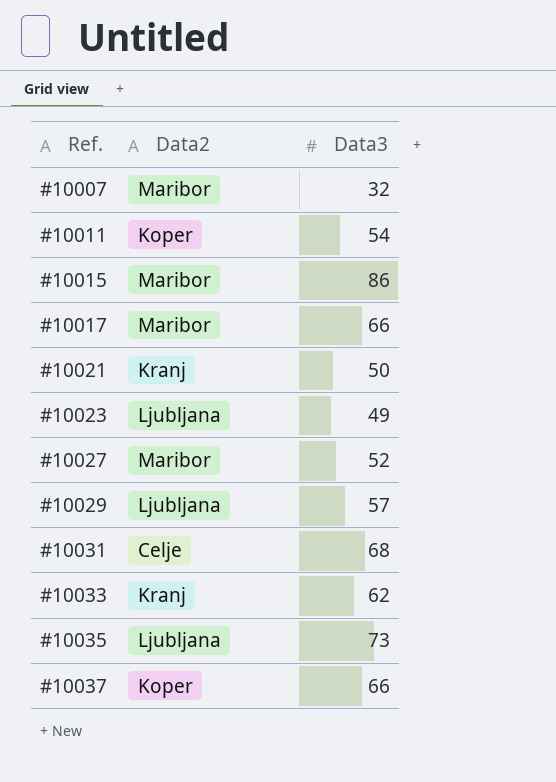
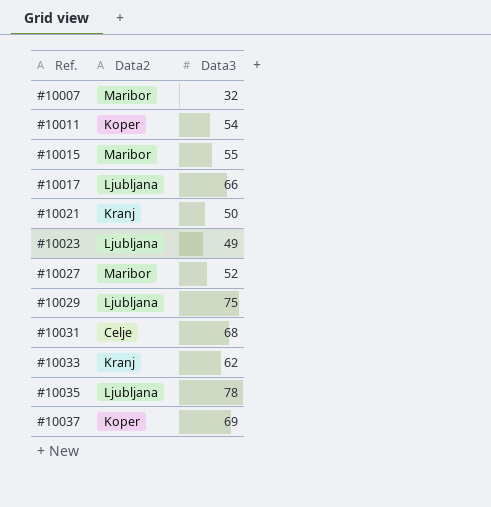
#10015 | Data3: 86 -> 55
#10017 | Data2: Maribor -> Ljubljana
#10029 | Data3: 57 -> 75
#10035 | Data3: 73 -> 78
#10037 | Data3: 66 -> 69

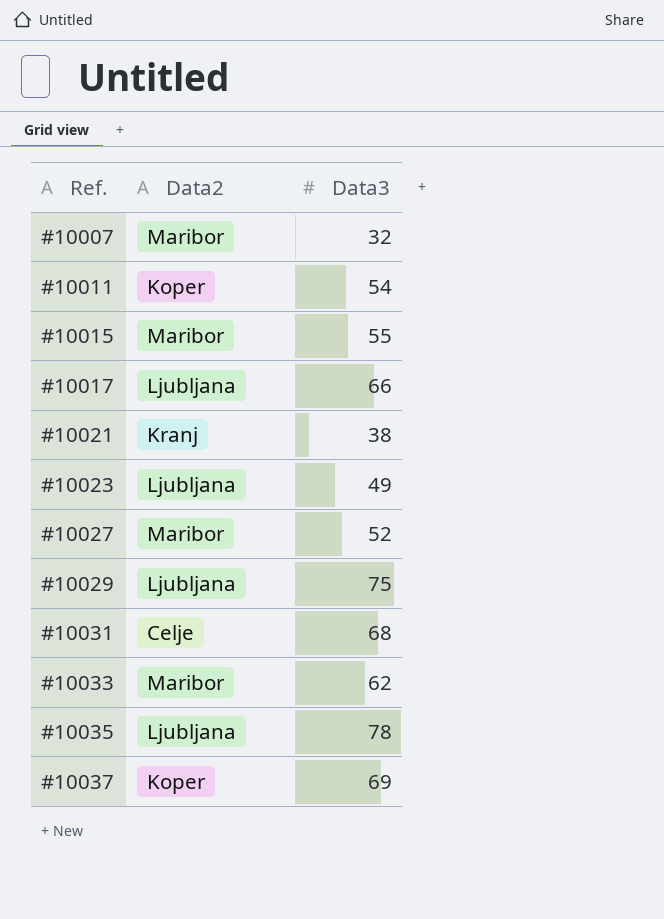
#10021 | Data3: 50 -> 38
#10033 | Data2: Kranj -> Maribor

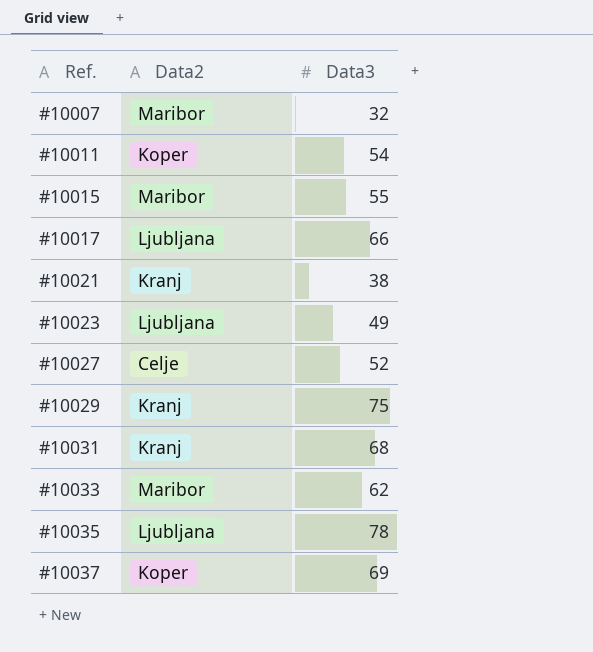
#10027 | Data2: Maribor -> Celje
#10029 | Data2: Ljubljana -> Kranj
#10031 | Data2: Celje -> Kranj

